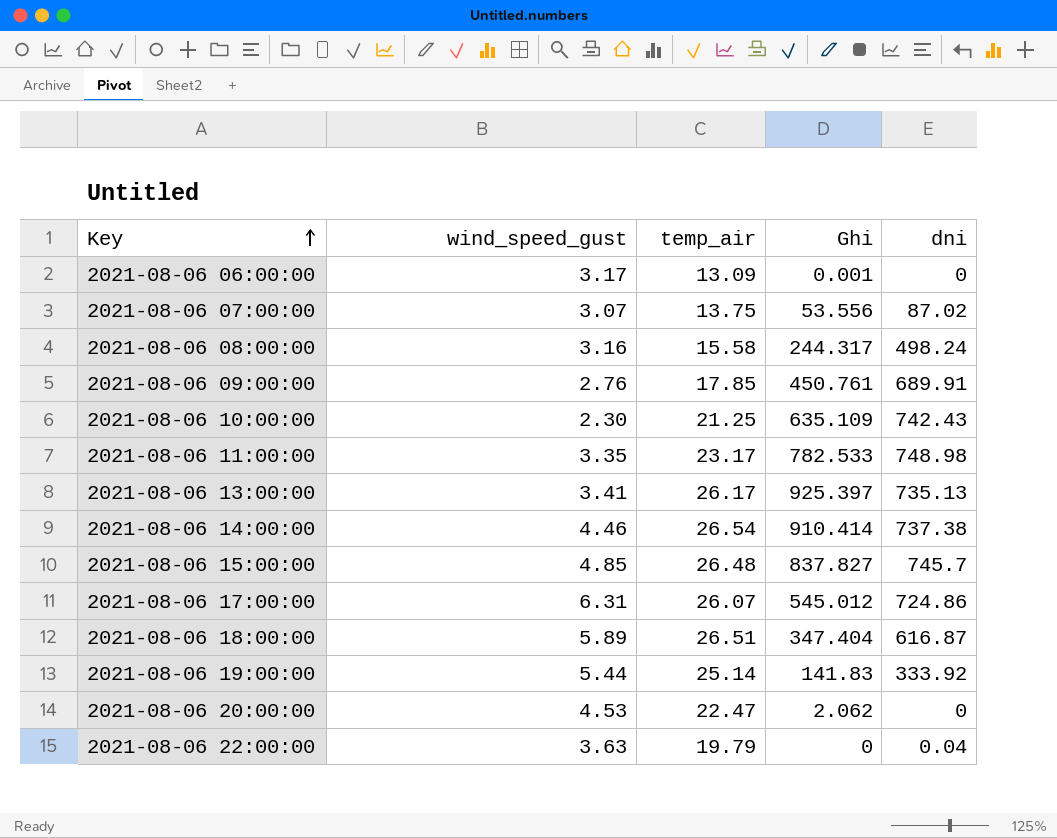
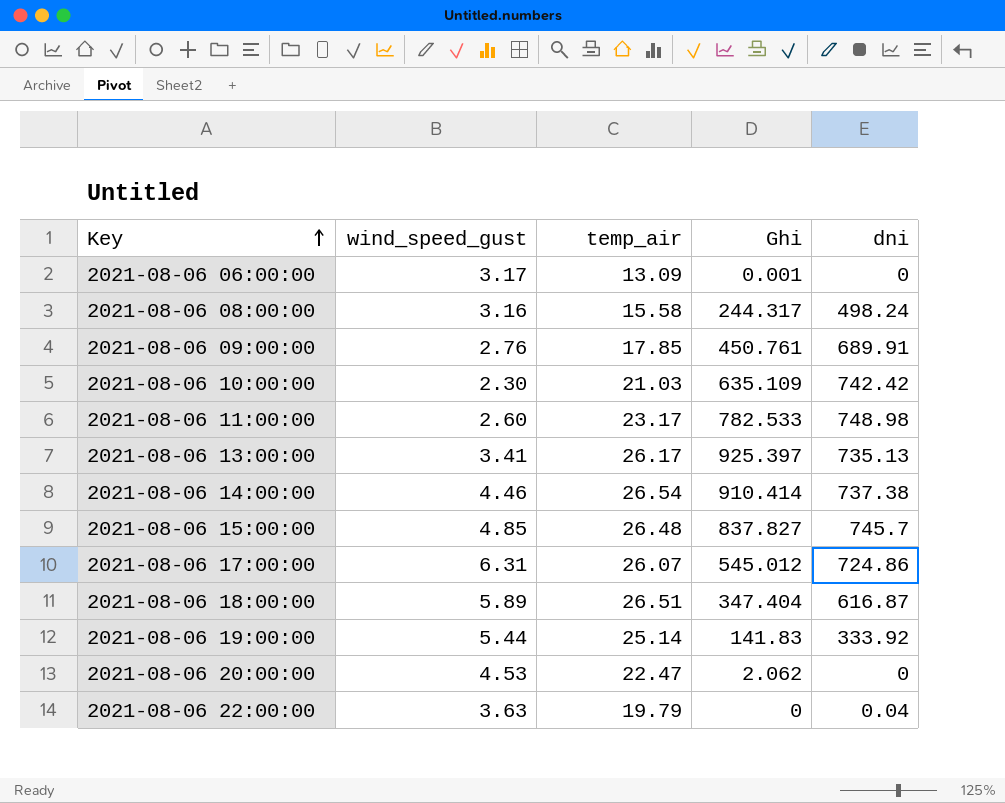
row 2021-08-06 07:00:00: 3.07 | 13.75 | 53.556 | 87.02 -> none
2021-08-06 10:00:00 | temp_air: 21.25 -> 21.03
2021-08-06 10:00:00 | dni: 742.43 -> 742.42
2021-08-06 11:00:00 | wind_speed_gust: 3.35 -> 2.60

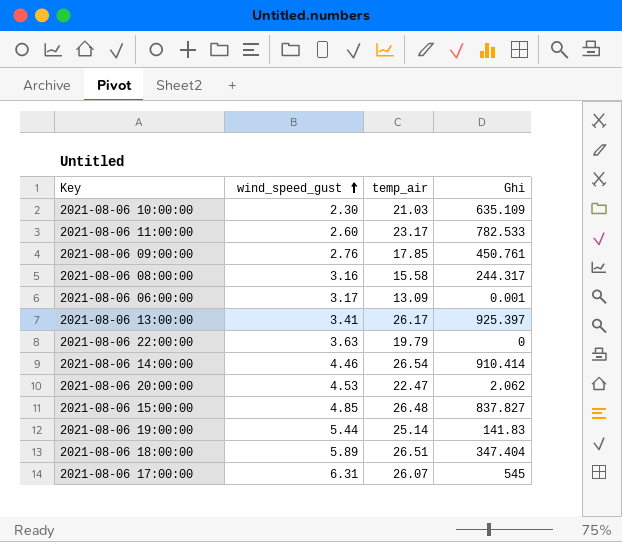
row order: Key ascending -> wind_speed_gust ascending
column dni | position: 5 -> none
2021-08-06 17:00:00 | Ghi: 545.012 -> 545

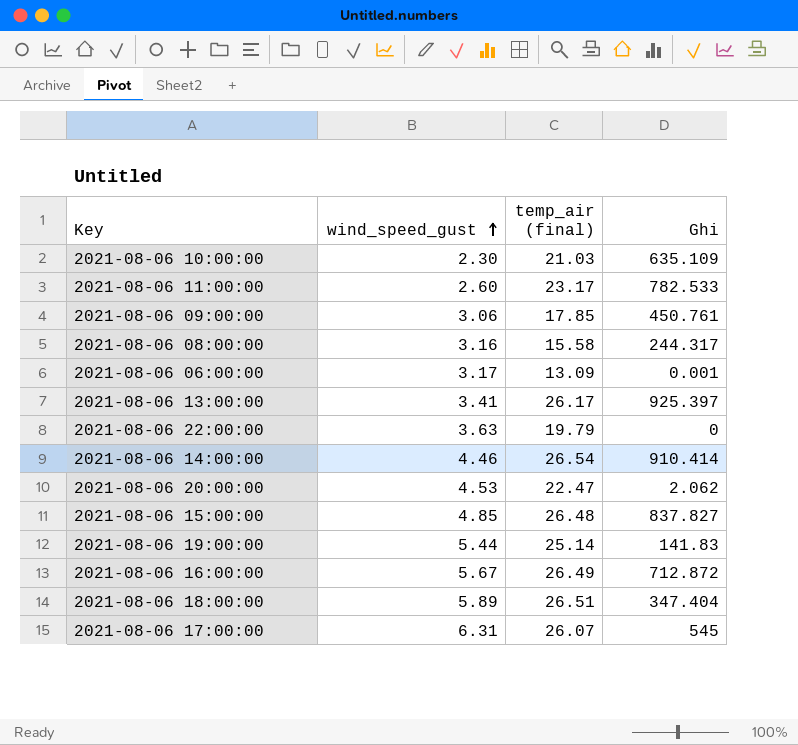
column name: temp_air -> temp_air (final)
2021-08-06 09:00:00 | wind_speed_gust: 2.76 -> 3.06
row 2021-08-06 16:00:00: none -> 5.67 | 26.49 | 712.872

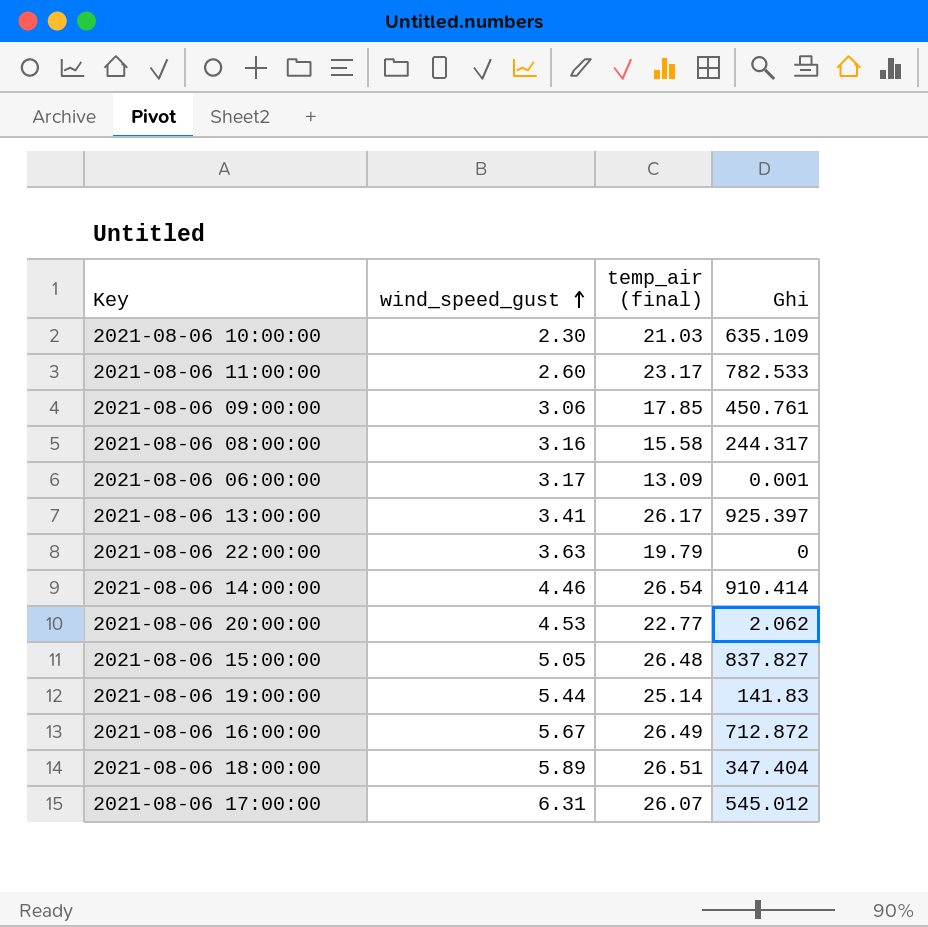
2021-08-06 20:00:00 | temp_air (final): 22.47 -> 22.77
2021-08-06 15:00:00 | wind_speed_gust: 4.85 -> 5.05
2021-08-06 17:00:00 | Ghi: 545 -> 545.012

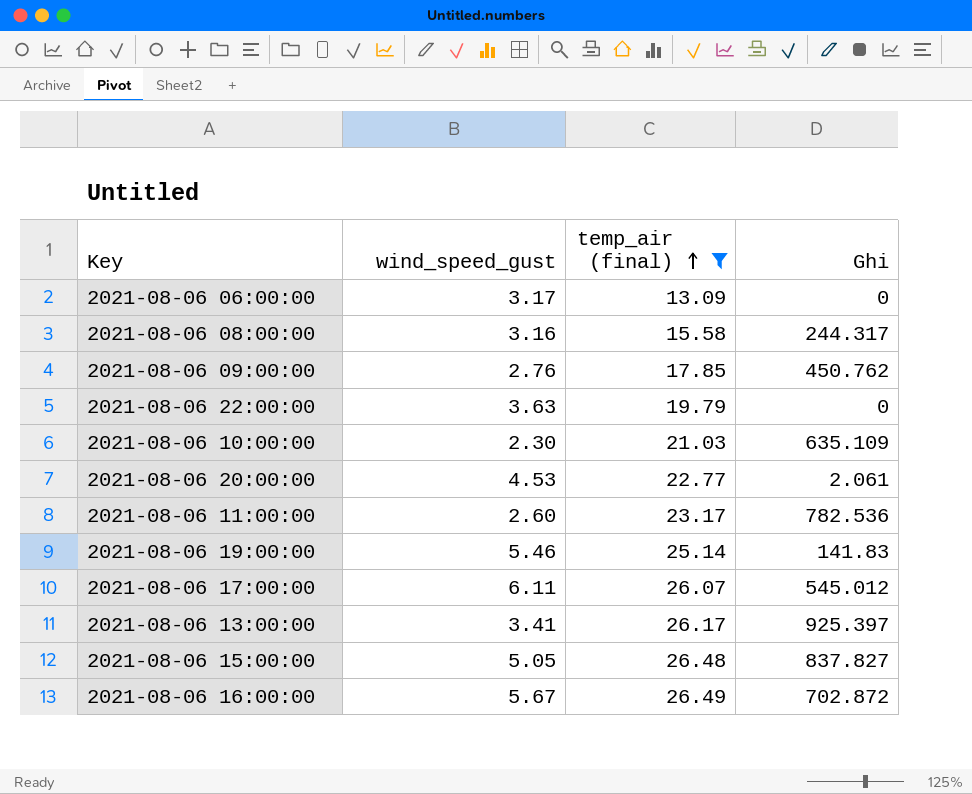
filter: none -> temp_air (final) <= 26.49
row order: wind_speed_gust ascending -> temp_air (final) ascending
2021-08-06 06:00:00 | Ghi: 0.001 -> 0
2021-08-06 09:00:00 | wind_speed_gust: 3.06 -> 2.76
2021-08-06 09:00:00 | Ghi: 450.761 -> 450.762
2021-08-06 20:00:00 | Ghi: 2.062 -> 2.061
2021-08-06 11:00:00 | Ghi: 782.533 -> 782.536
2021-08-06 19:00:00 | wind_speed_gust: 5.44 -> 5.46
2021-08-06 17:00:00 | wind_speed_gust: 6.31 -> 6.11
2021-08-06 16:00:00 | Ghi: 712.872 -> 702.872

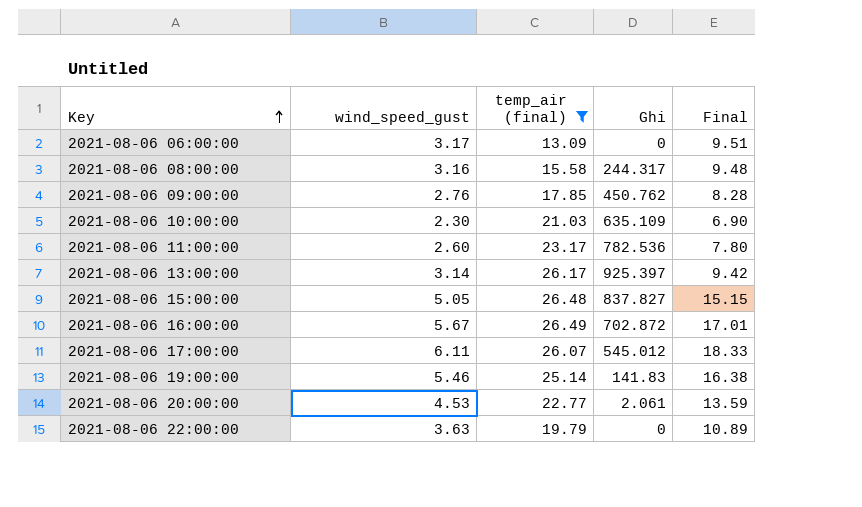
row order: temp_air (final) ascending -> Key ascending
column Final | formula: none -> [wind_speed_gust] * 3
2021-08-06 13:00:00 | wind_speed_gust: 3.41 -> 3.14

